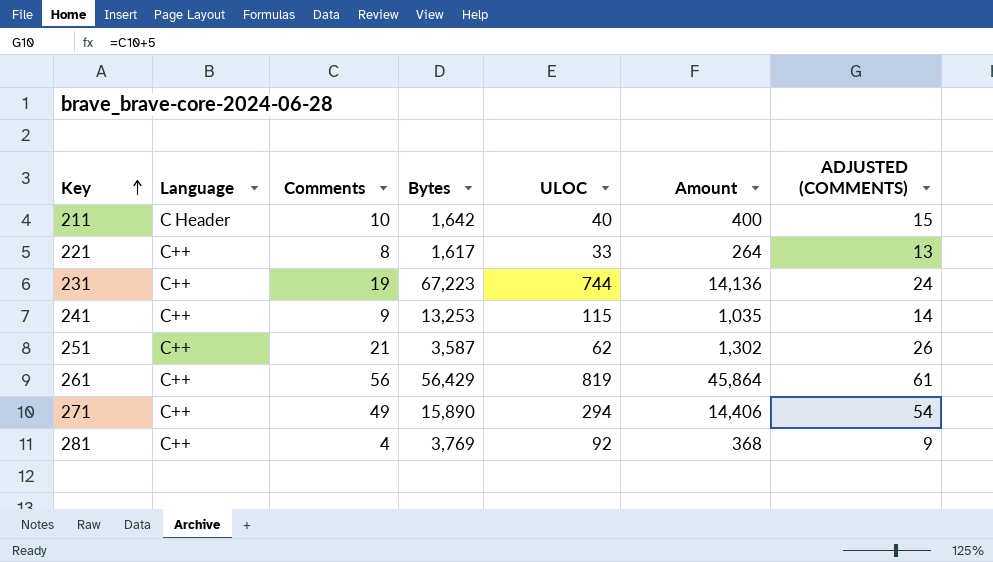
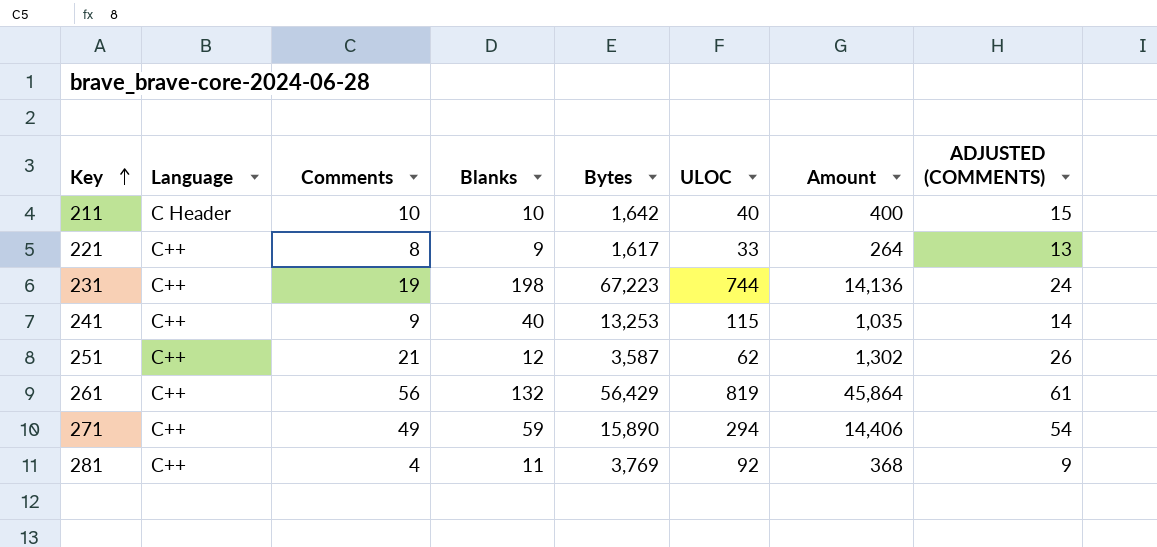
column Blanks | position: none -> 4

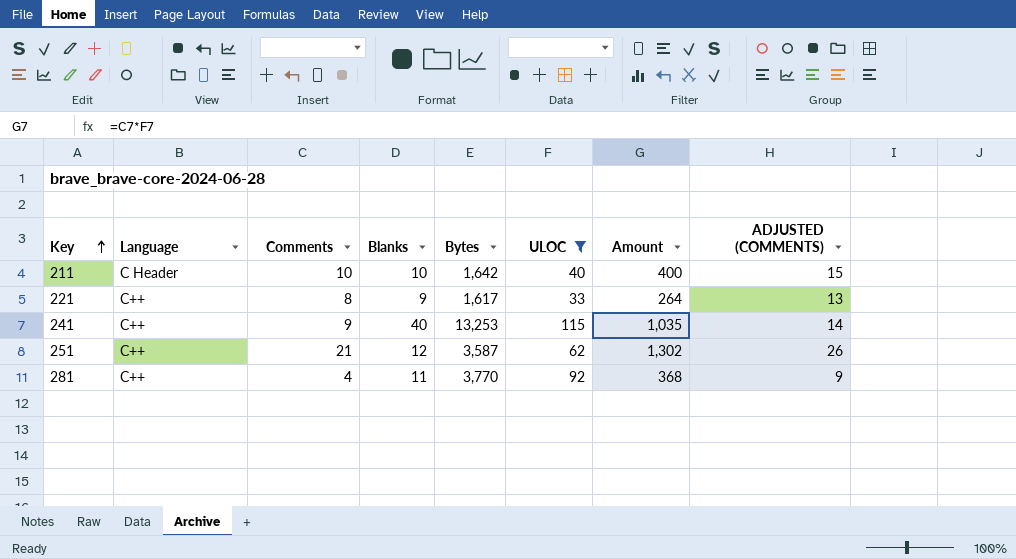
filter: none -> ULOC <= 115
281 | Bytes: 3,769 -> 3,770

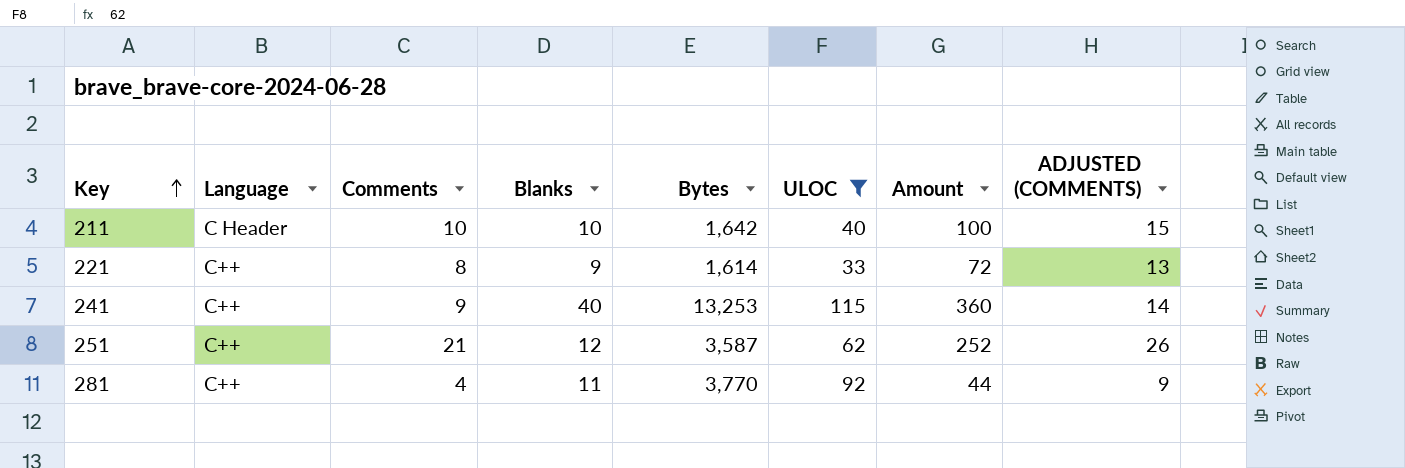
column Amount | formula: [Comments] * [ULOC] -> [Comments] * [Blanks]
221 | Bytes: 1,617 -> 1,614

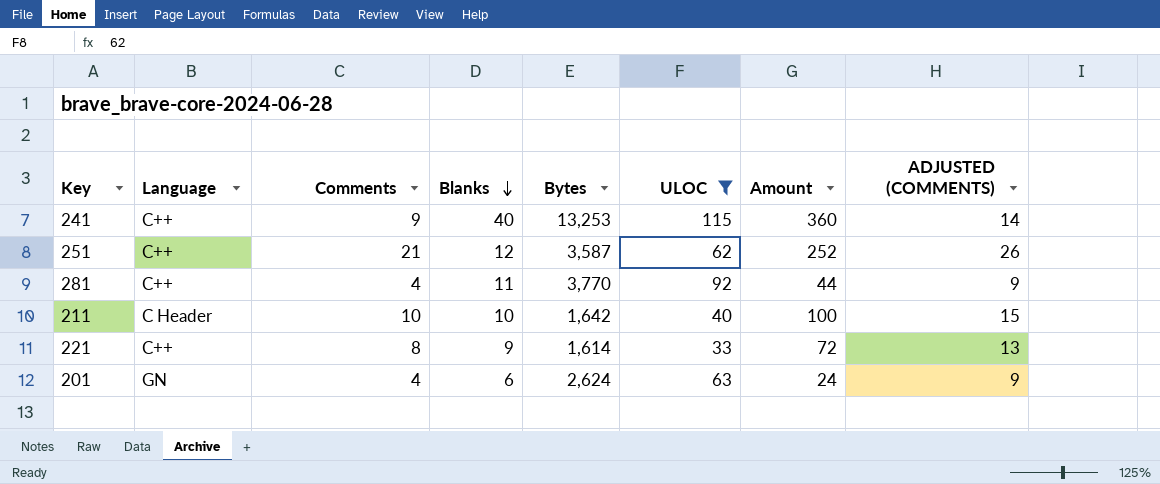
row order: Key ascending -> Blanks descending
row 201: none -> GN | 4 | 6 | 2,624 | 63 | 24 | 9

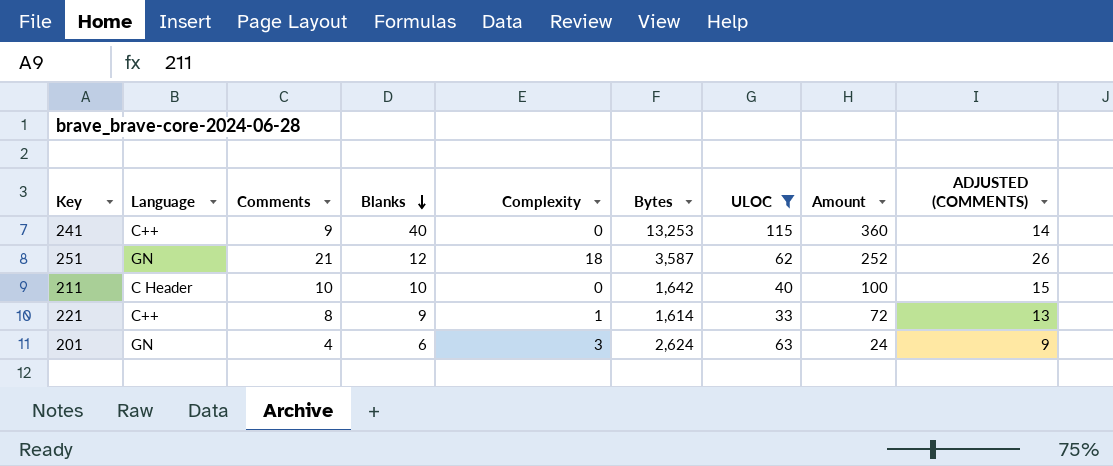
column Complexity | position: none -> 5
row 281: C++ | 4 | 11 | 3,770 | 92 | 44 | 9 -> none
251 | Language: C++ -> GN

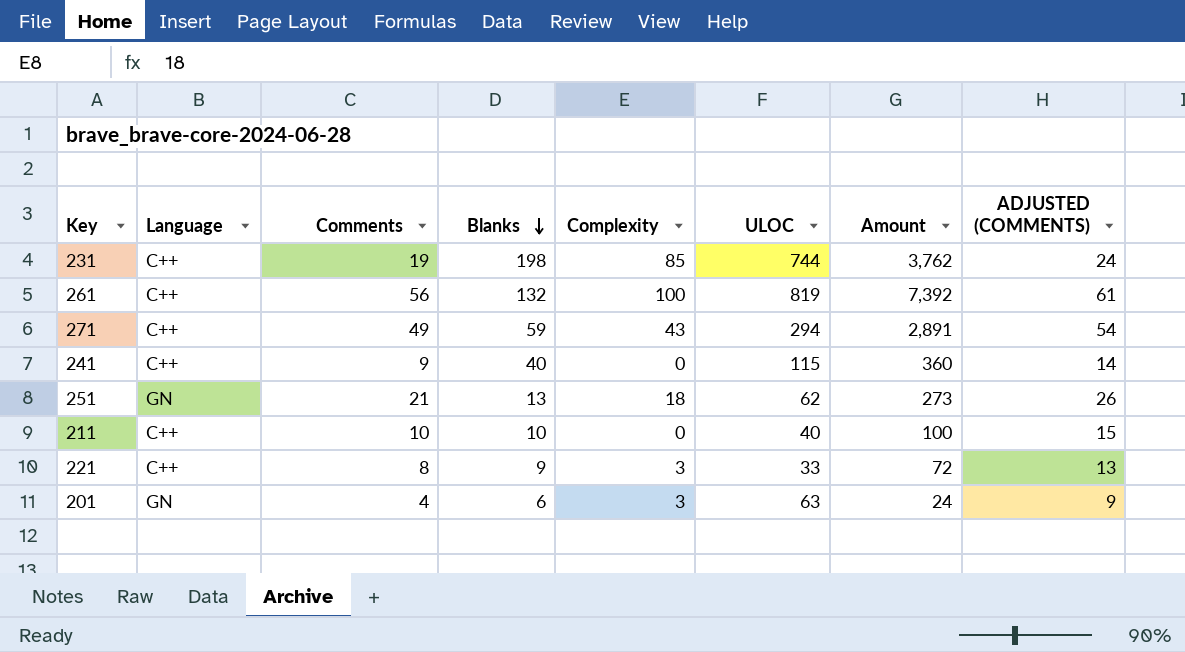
filter: ULOC <= 115 -> none
column Bytes | position: 6 -> none
251 | Blanks: 12 -> 13
251 | Amount: 252 -> 273
211 | Language: C Header -> C++
221 | Complexity: 1 -> 3

